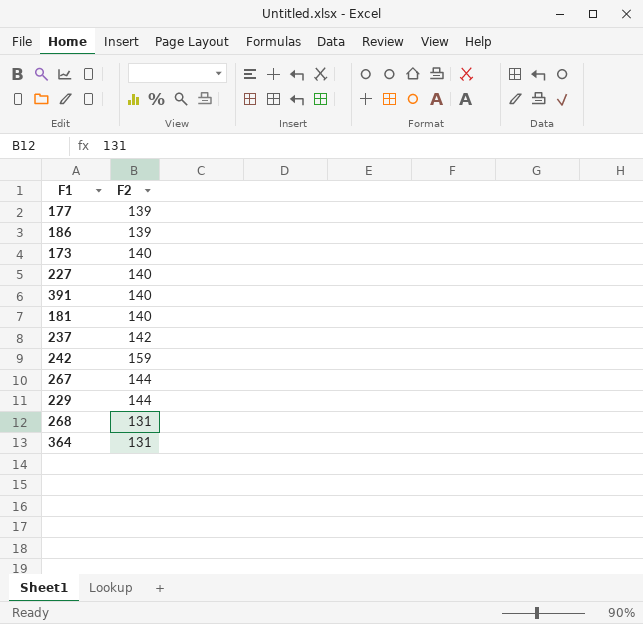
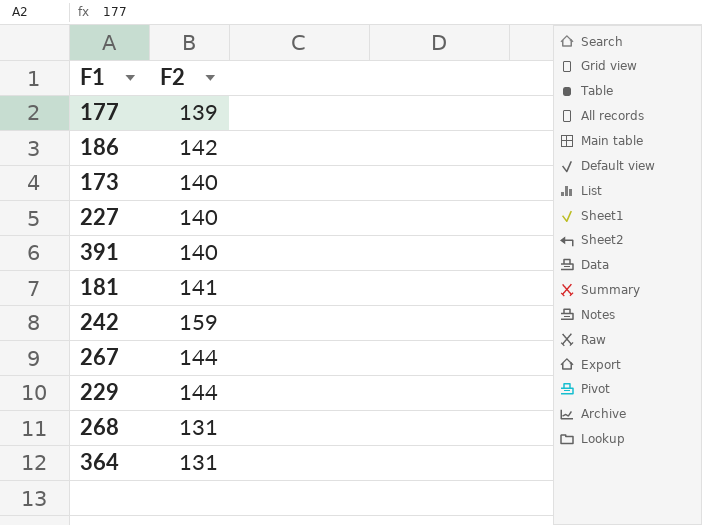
row 237: 142 -> none
186 | F2: 139 -> 142
181 | F2: 140 -> 141

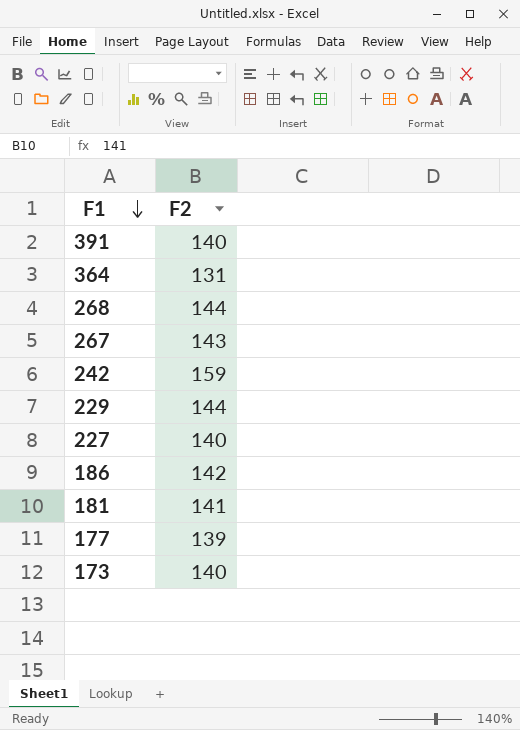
row order: none -> F1 descending
268 | F2: 131 -> 144
267 | F2: 144 -> 143

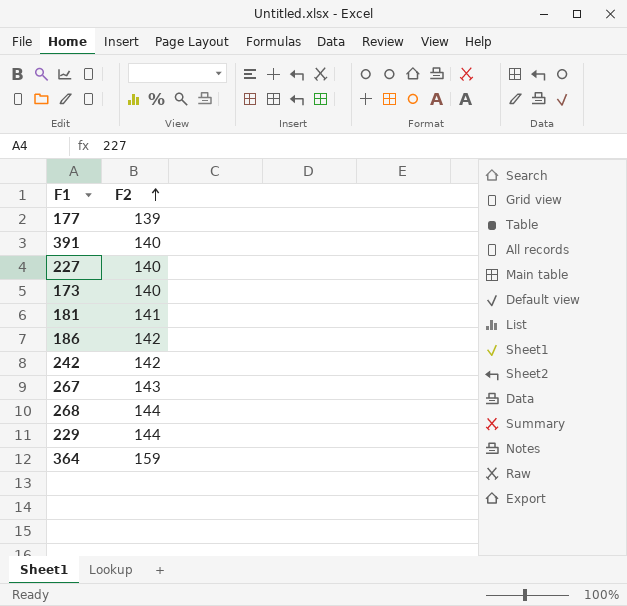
row order: F1 descending -> F2 ascending
242 | F2: 159 -> 142
364 | F2: 131 -> 159

